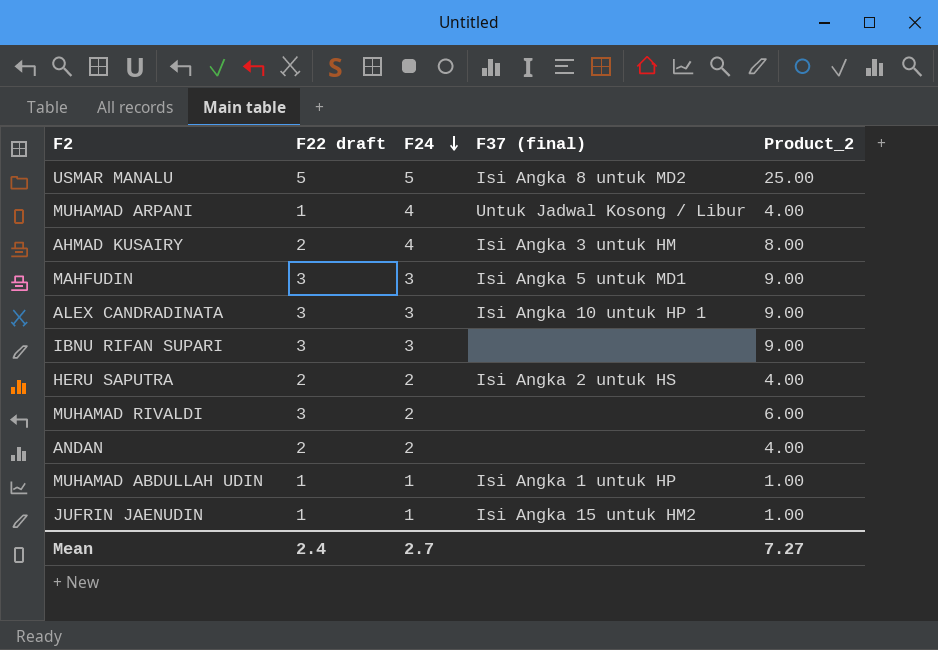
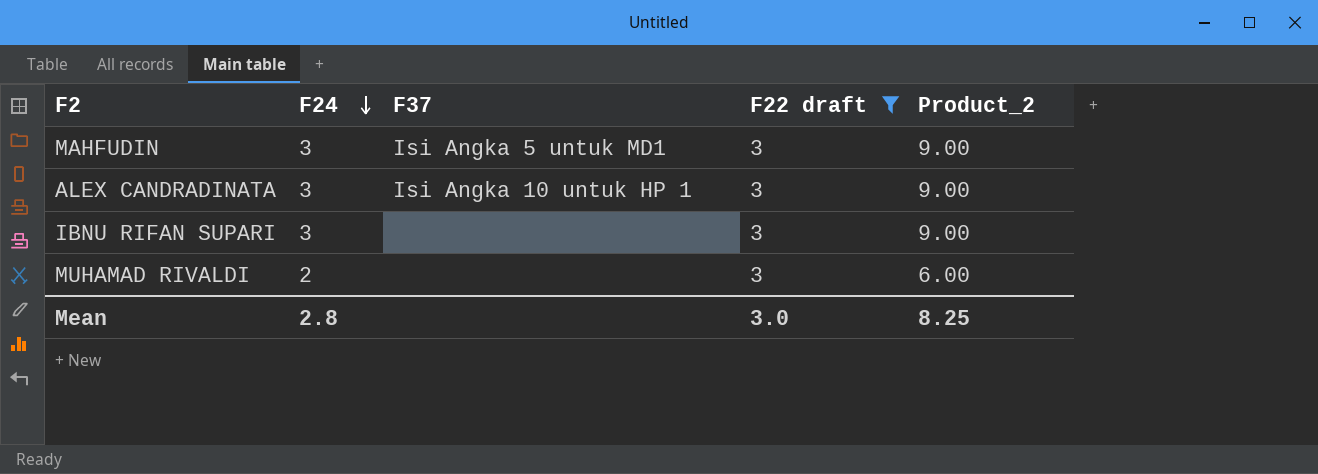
filter: none -> F22 draft = 3
column name: F37 (final) -> F37
column F22 draft | position: 2 -> 4
Mean | F24: 2.7 -> 2.8
Mean | F22 draft: 2.4 -> 3.0
Mean | Product_2: 7.27 -> 8.25

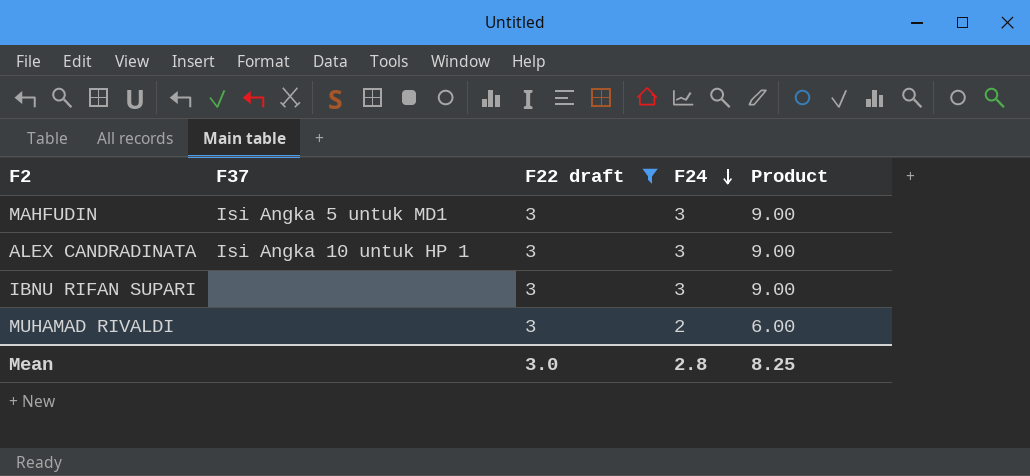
column F24 | position: 2 -> 4
column name: Product_2 -> Product

